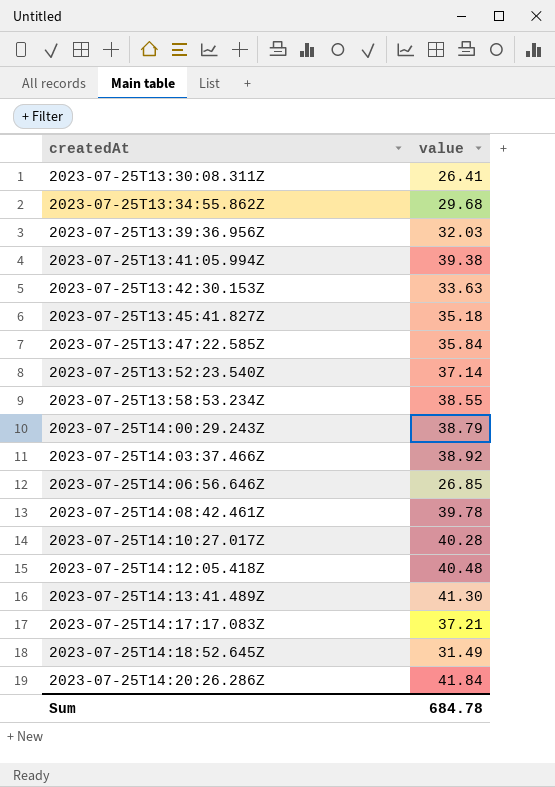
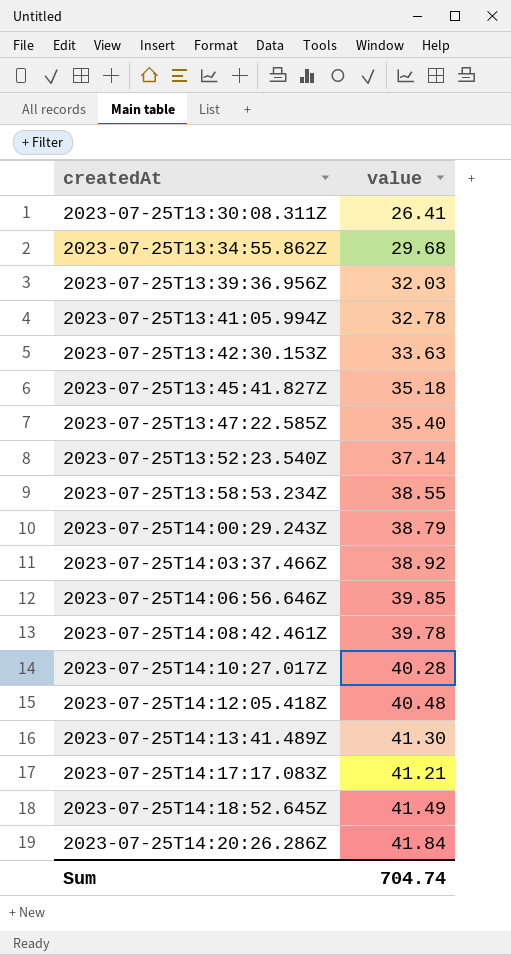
2023-07-25T13:41:05.994Z | value: 39.38 -> 32.78
2023-07-25T13:47:22.585Z | value: 35.84 -> 35.40
2023-07-25T14:06:56.646Z | value: 26.85 -> 39.85
2023-07-25T14:17:17.083Z | value: 37.21 -> 41.21
2023-07-25T14:18:52.645Z | value: 31.49 -> 41.49
Sum | value: 684.78 -> 704.74

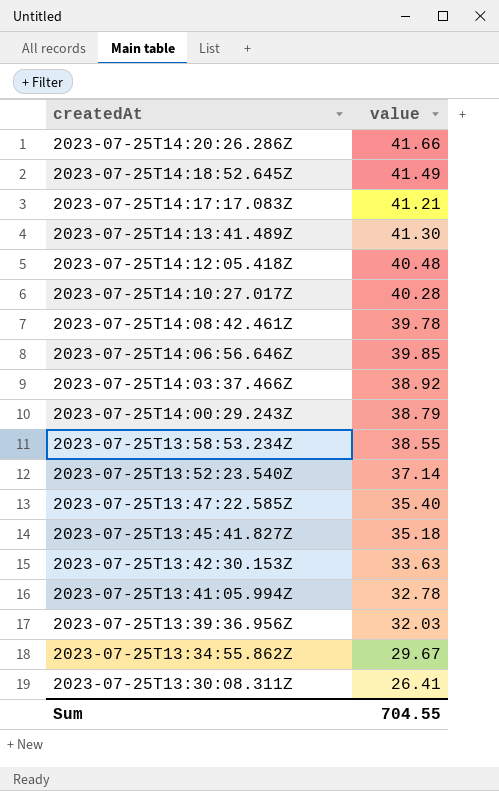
row order: createdAt ascending -> createdAt descending
2023-07-25T14:20:26.286Z | value: 41.84 -> 41.66
2023-07-25T13:34:55.862Z | value: 29.68 -> 29.67
Sum | value: 704.74 -> 704.55

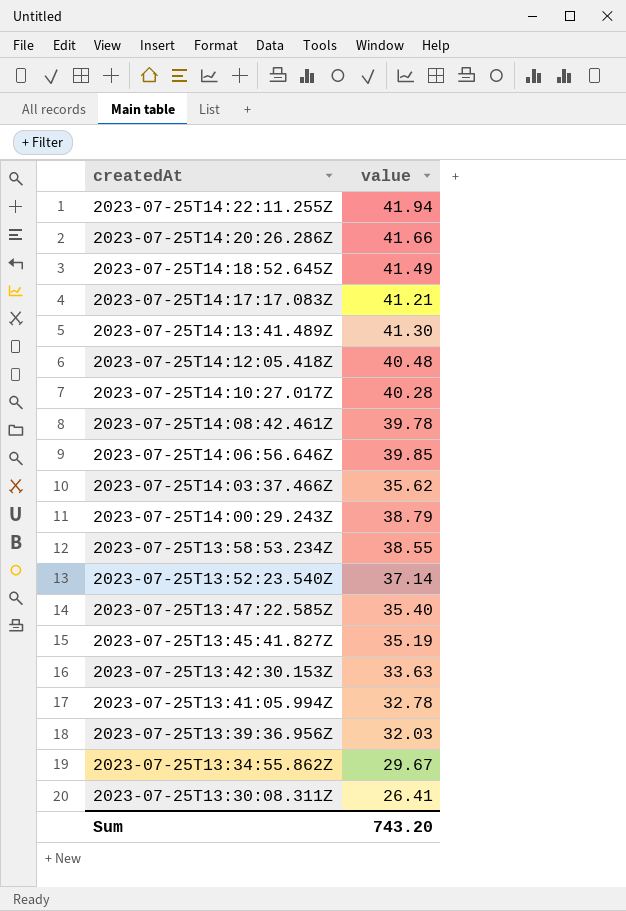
row 2023-07-25T14:22:11.255Z: none -> 41.94
2023-07-25T14:03:37.466Z | value: 38.92 -> 35.62
2023-07-25T13:45:41.827Z | value: 35.18 -> 35.19
Sum | value: 704.55 -> 743.20

